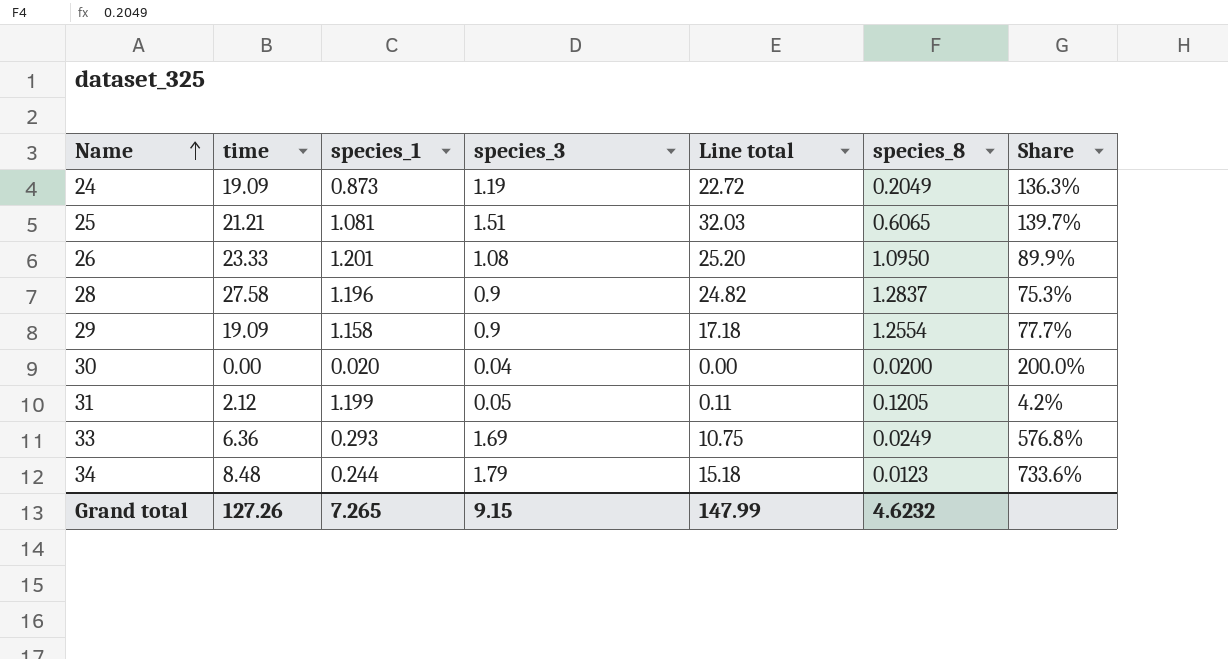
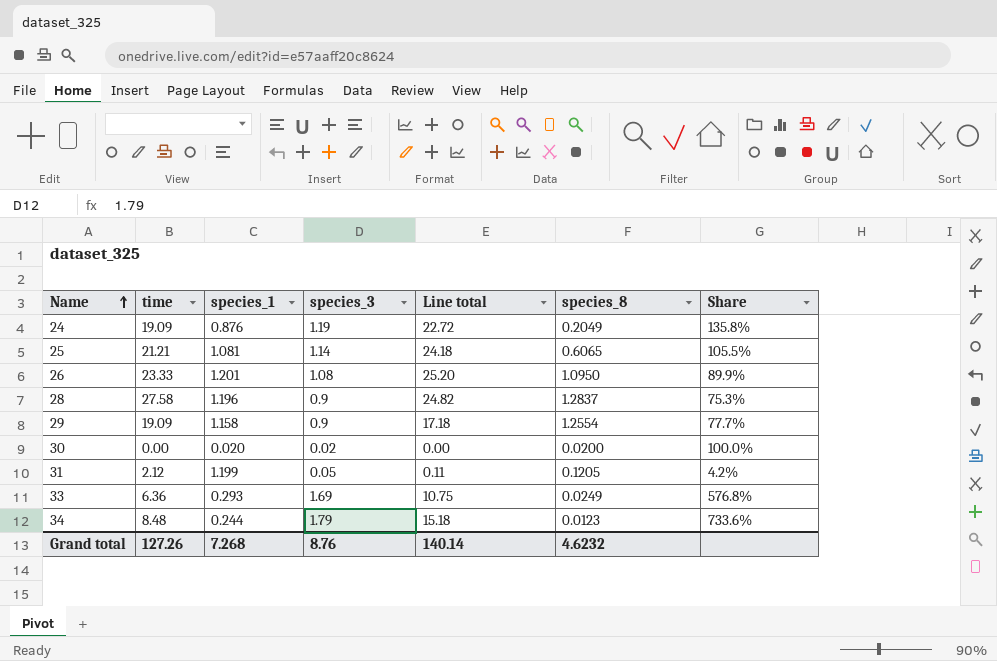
24 | species_1: 0.873 -> 0.876
24 | Share: 136.3% -> 135.8%
25 | species_3: 1.51 -> 1.14
25 | Line total: 32.03 -> 24.18
25 | Share: 139.7% -> 105.5%
30 | species_3: 0.04 -> 0.02
30 | Share: 200.0% -> 100.0%
Grand total | species_1: 7.265 -> 7.268
Grand total | species_3: 9.15 -> 8.76
Grand total | Line total: 147.99 -> 140.14

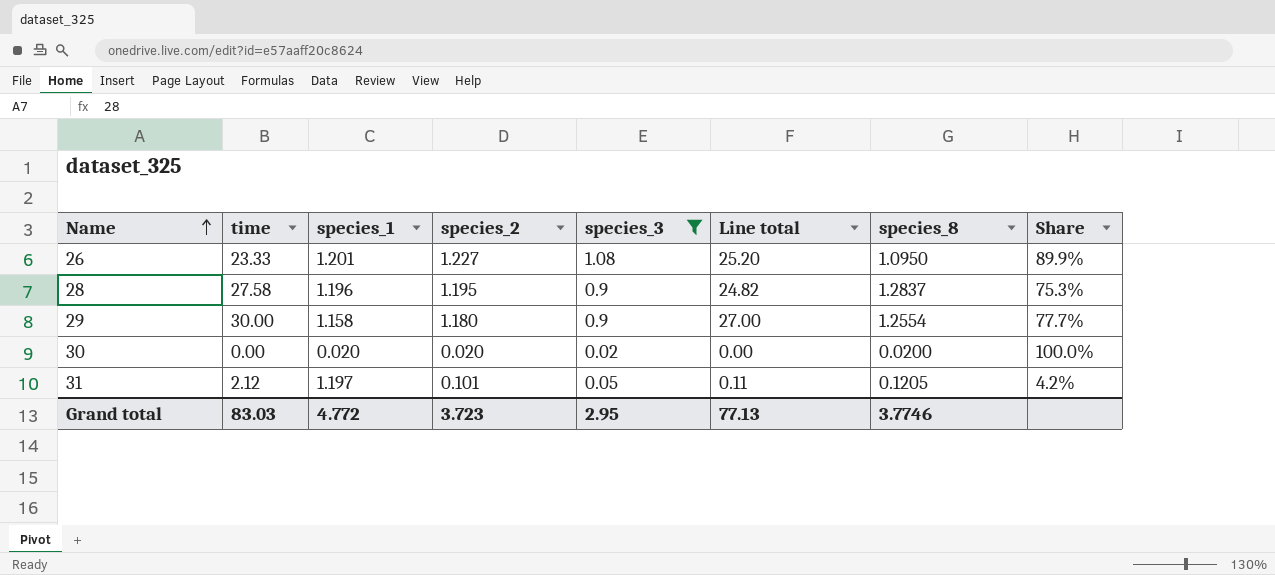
filter: none -> species_3 <= 1.08
column species_2 | position: none -> 4
29 | time: 19.09 -> 30.00
29 | Line total: 17.18 -> 27.00
31 | species_1: 1.199 -> 1.197
Grand total | time: 127.26 -> 83.03
Grand total | species_1: 7.268 -> 4.772
Grand total | species_3: 8.76 -> 2.95
Grand total | Line total: 140.14 -> 77.13
Grand total | species_8: 4.6232 -> 3.7746

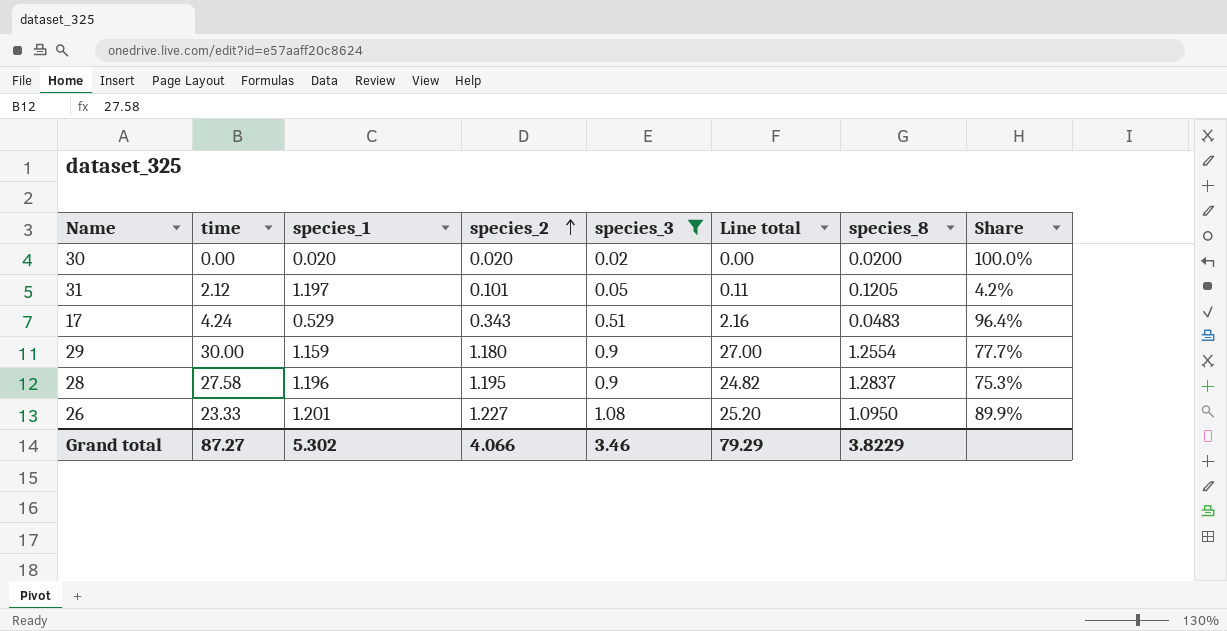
row order: Name ascending -> species_2 ascending
row 17: none -> 4.24 | 0.529 | 0.343 | 0.51 | 2.16 | 0.0483 | 96.4%
29 | species_1: 1.158 -> 1.159
Grand total | time: 83.03 -> 87.27
Grand total | species_1: 4.772 -> 5.302
Grand total | species_2: 3.723 -> 4.066
Grand total | species_3: 2.95 -> 3.46
Grand total | Line total: 77.13 -> 79.29
Grand total | species_8: 3.7746 -> 3.8229

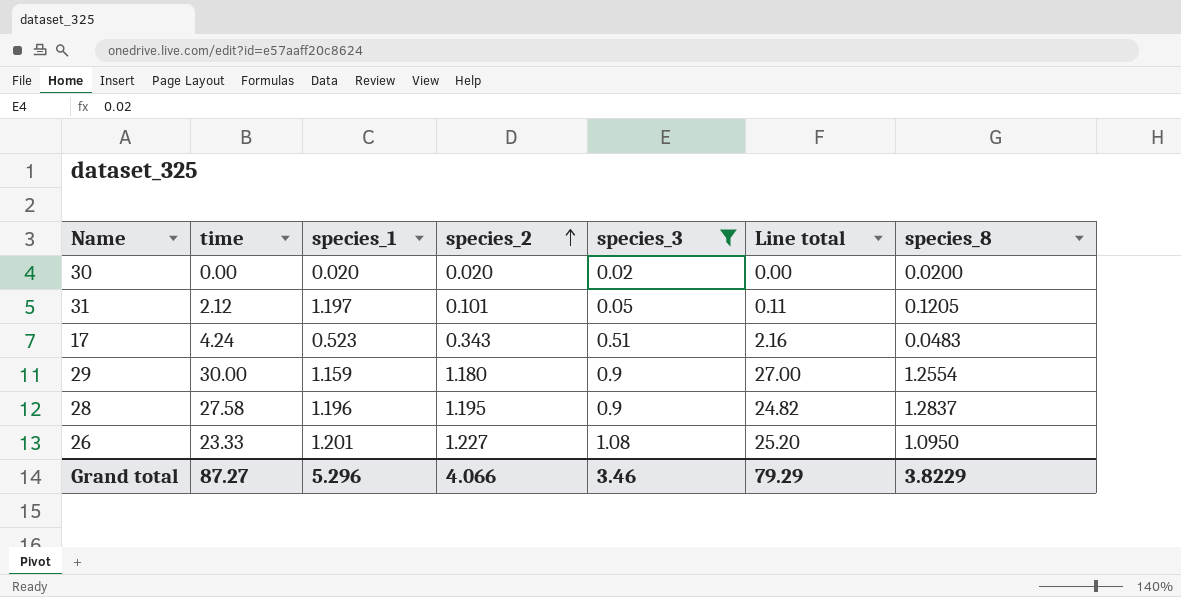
column Share | formula: [species_3] / [species_1] -> none
17 | species_1: 0.529 -> 0.523
Grand total | species_1: 5.302 -> 5.296

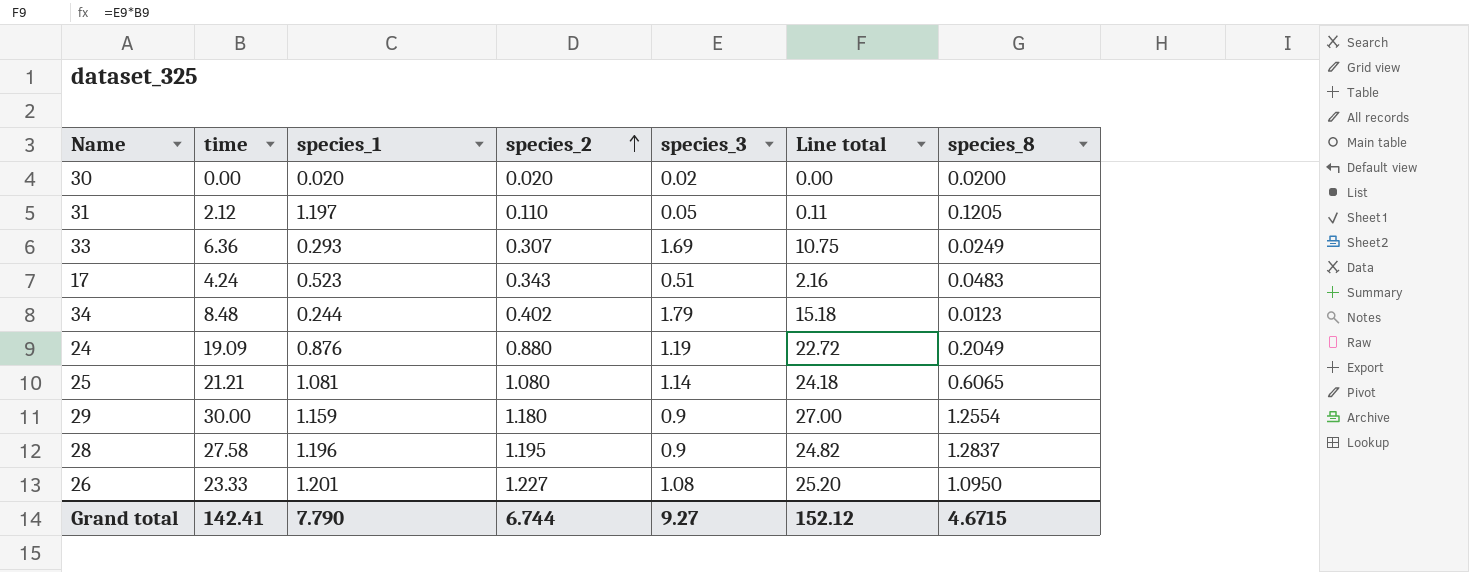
filter: species_3 <= 1.08 -> none
31 | species_2: 0.101 -> 0.110
Grand total | time: 87.27 -> 142.41
Grand total | species_1: 5.296 -> 7.790
Grand total | species_2: 4.066 -> 6.744
Grand total | species_3: 3.46 -> 9.27
Grand total | Line total: 79.29 -> 152.12
Grand total | species_8: 3.8229 -> 4.6715

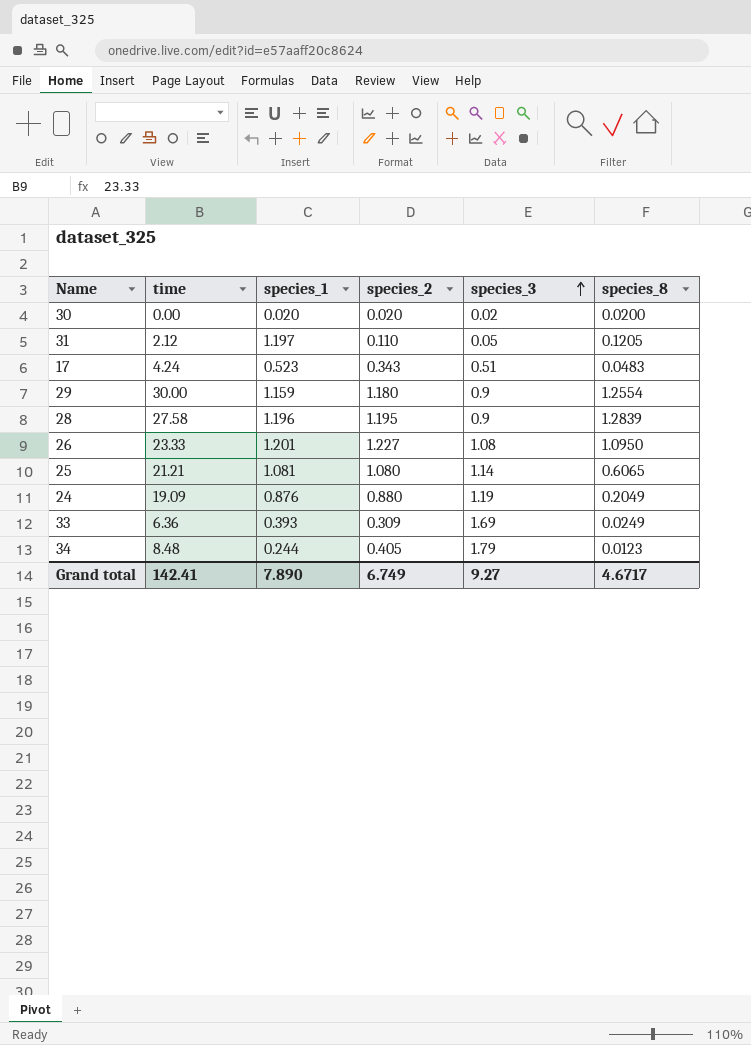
row order: species_2 ascending -> species_3 ascending
column Line total | formula: [time] * [species_3] -> none
28 | species_8: 1.2837 -> 1.2839
33 | species_1: 0.293 -> 0.393
33 | species_2: 0.307 -> 0.309
34 | species_2: 0.402 -> 0.405
Grand total | species_1: 7.790 -> 7.890
Grand total | species_2: 6.744 -> 6.749
Grand total | species_8: 4.6715 -> 4.6717

